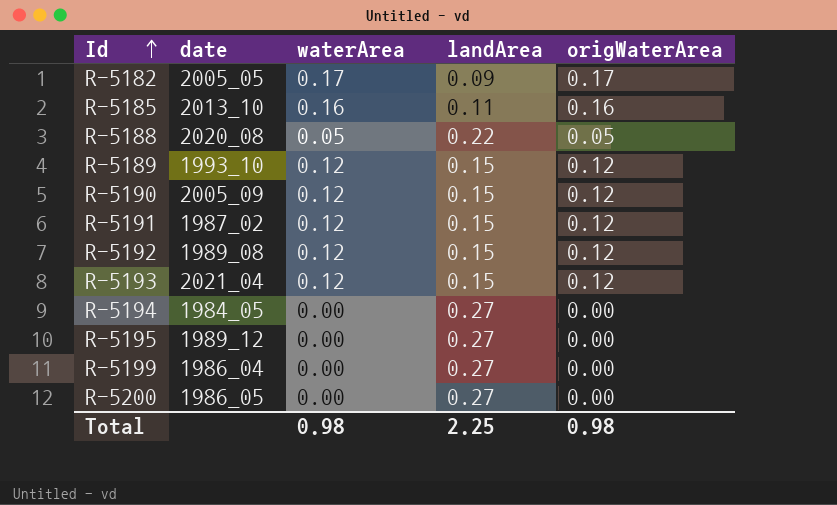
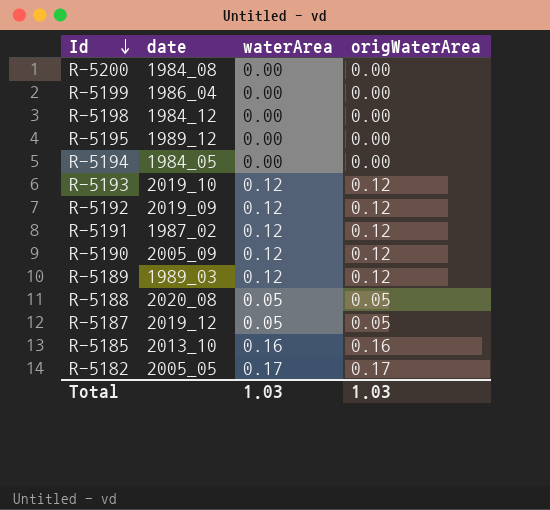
row order: Id ascending -> Id descending
column landArea | position: 4 -> none
R-5200 | date: 1986_05 -> 1984_08
row R-5198: none -> 1984_12 | 0.00 | 0.00
R-5193 | date: 2021_04 -> 2019_10
R-5192 | date: 1989_08 -> 2019_09
R-5189 | date: 1993_10 -> 1989_03
row R-5187: none -> 2019_12 | 0.05 | 0.05
Total | waterArea: 0.98 -> 1.03
Total | origWaterArea: 0.98 -> 1.03

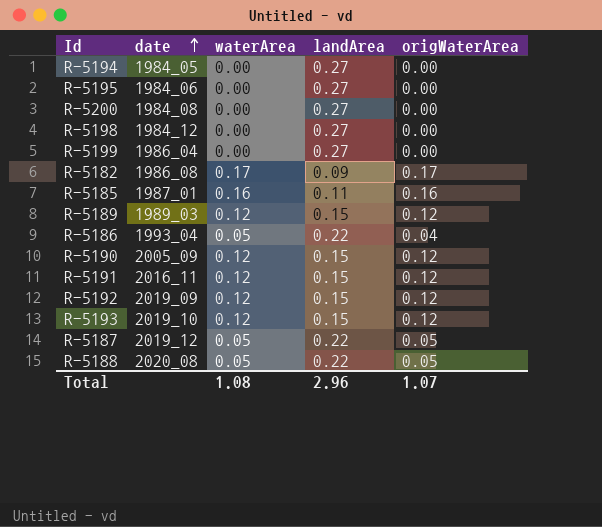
row order: Id descending -> date ascending
column landArea | position: none -> 4
R-5195 | date: 1989_12 -> 1984_06
R-5182 | date: 2005_05 -> 1986_08
R-5185 | date: 2013_10 -> 1987_01
row R-5186: none -> 1993_04 | 0.05 | 0.22 | 0.04
R-5191 | date: 1987_02 -> 2016_11
Total | waterArea: 1.03 -> 1.08
Total | origWaterArea: 1.03 -> 1.07

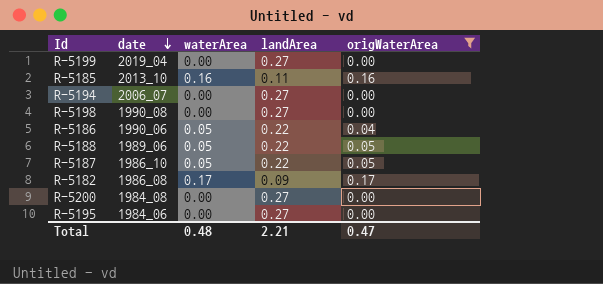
filter: none -> origWaterArea != 0.12
row order: date ascending -> date descending
R-5199 | date: 1986_04 -> 2019_04
R-5185 | date: 1987_01 -> 2013_10
R-5194 | date: 1984_05 -> 2006_07
R-5198 | date: 1984_12 -> 1990_08
R-5186 | date: 1993_04 -> 1990_06
R-5188 | date: 2020_08 -> 1989_06
R-5187 | date: 2019_12 -> 1986_10
Total | waterArea: 1.08 -> 0.48
Total | landArea: 2.96 -> 2.21
Total | origWaterArea: 1.07 -> 0.47

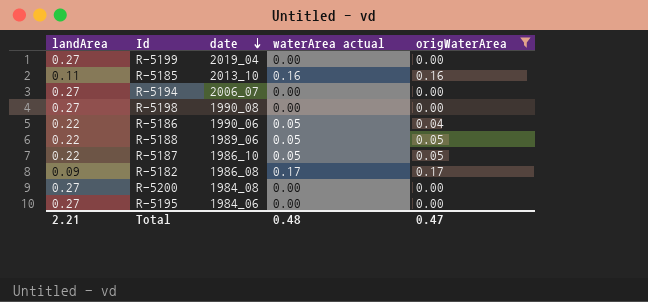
column landArea | position: 4 -> 1
column name: waterArea -> waterArea actual

